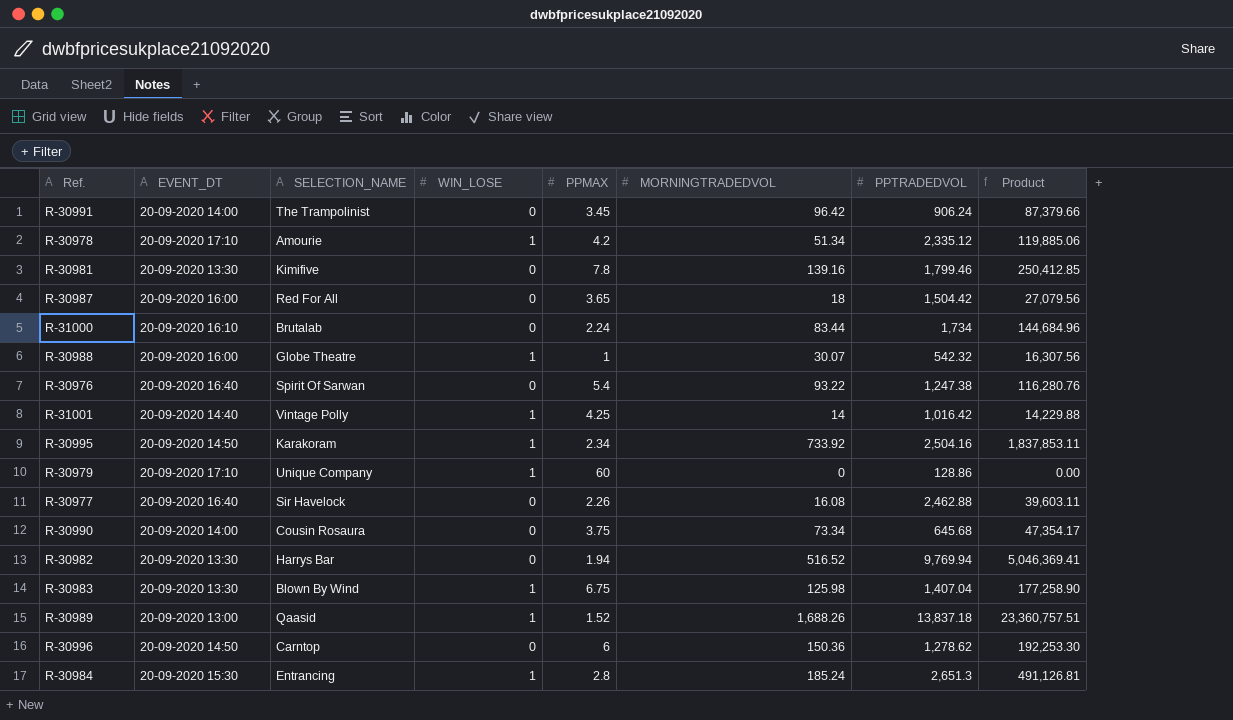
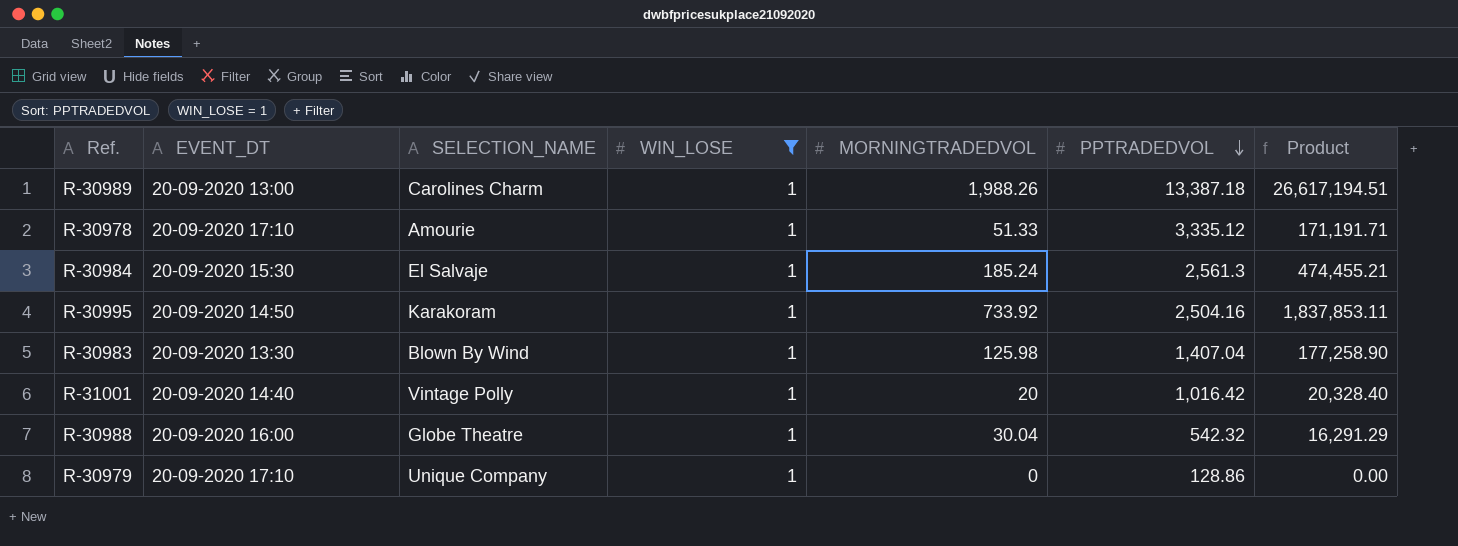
filter: none -> WIN_LOSE = 1
row order: none -> PPTRADEDVOL descending
column PPMAX | position: 5 -> none
R-30989 | SELECTION_NAME: Qaasid -> Carolines Charm
R-30989 | MORNINGTRADEDVOL: 1,688.26 -> 1,988.26
R-30989 | PPTRADEDVOL: 13,837.18 -> 13,387.18
R-30989 | Product: 23,360,757.51 -> 26,617,194.51
R-30978 | MORNINGTRADEDVOL: 51.34 -> 51.33
R-30978 | PPTRADEDVOL: 2,335.12 -> 3,335.12
R-30978 | Product: 119,885.06 -> 171,191.71
R-30984 | SELECTION_NAME: Entrancing -> El Salvaje
R-30984 | PPTRADEDVOL: 2,651.3 -> 2,561.3
R-30984 | Product: 491,126.81 -> 474,455.21
R-31001 | MORNINGTRADEDVOL: 14 -> 20
R-31001 | Product: 14,229.88 -> 20,328.40
R-30988 | MORNINGTRADEDVOL: 30.07 -> 30.04
R-30988 | Product: 16,307.56 -> 16,291.29

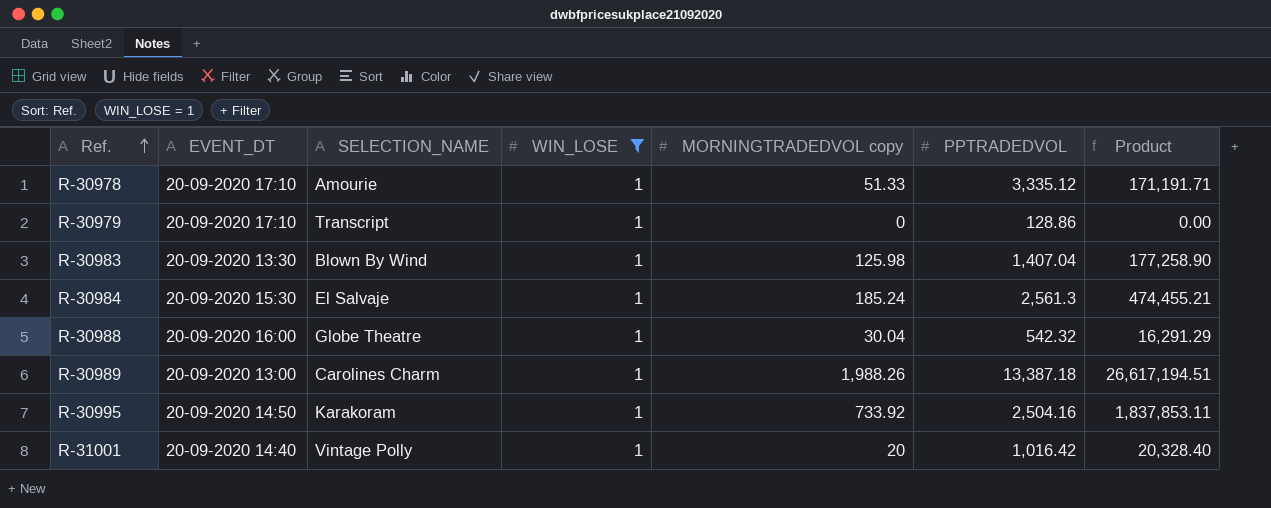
row order: PPTRADEDVOL descending -> Ref. ascending
column name: MORNINGTRADEDVOL -> MORNINGTRADEDVOL copy
R-30979 | SELECTION_NAME: Unique Company -> Transcript

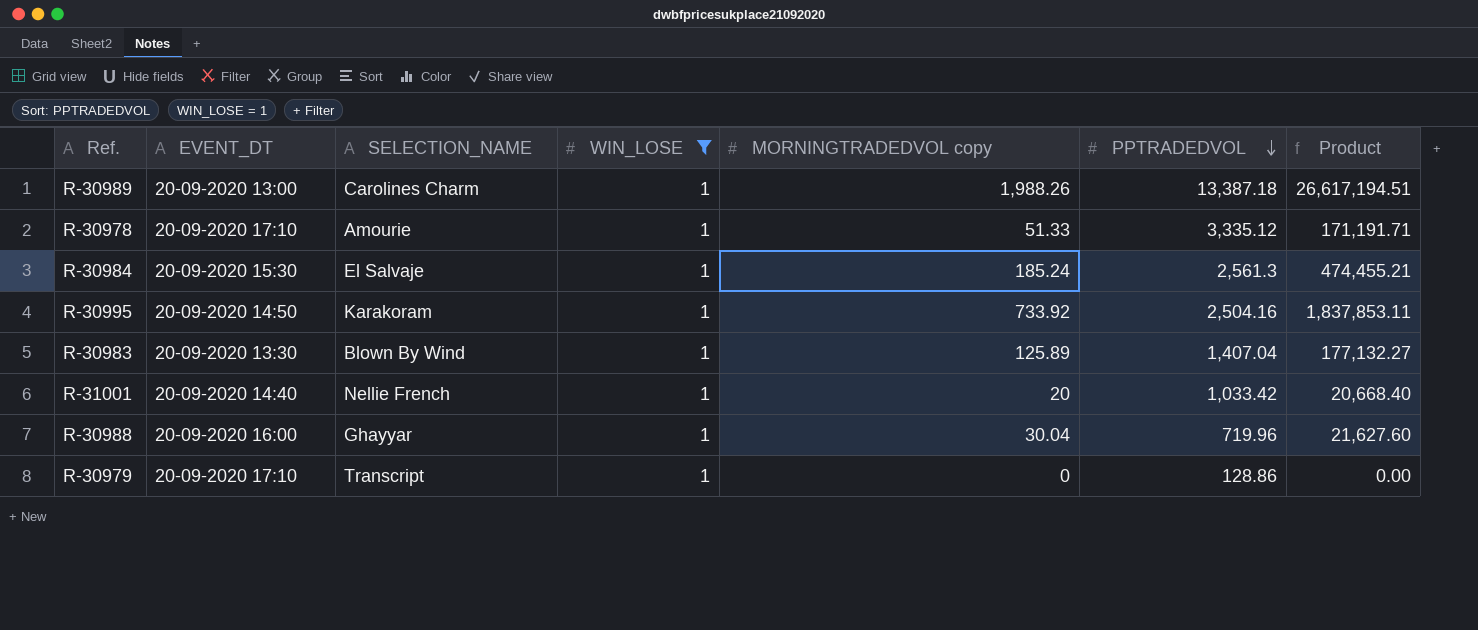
row order: Ref. ascending -> PPTRADEDVOL descending
R-30983 | MORNINGTRADEDVOL copy: 125.98 -> 125.89
R-30983 | Product: 177,258.90 -> 177,132.27
R-31001 | SELECTION_NAME: Vintage Polly -> Nellie French
R-31001 | PPTRADEDVOL: 1,016.42 -> 1,033.42
R-31001 | Product: 20,328.40 -> 20,668.40
R-30988 | SELECTION_NAME: Globe Theatre -> Ghayyar
R-30988 | PPTRADEDVOL: 542.32 -> 719.96
R-30988 | Product: 16,291.29 -> 21,627.60

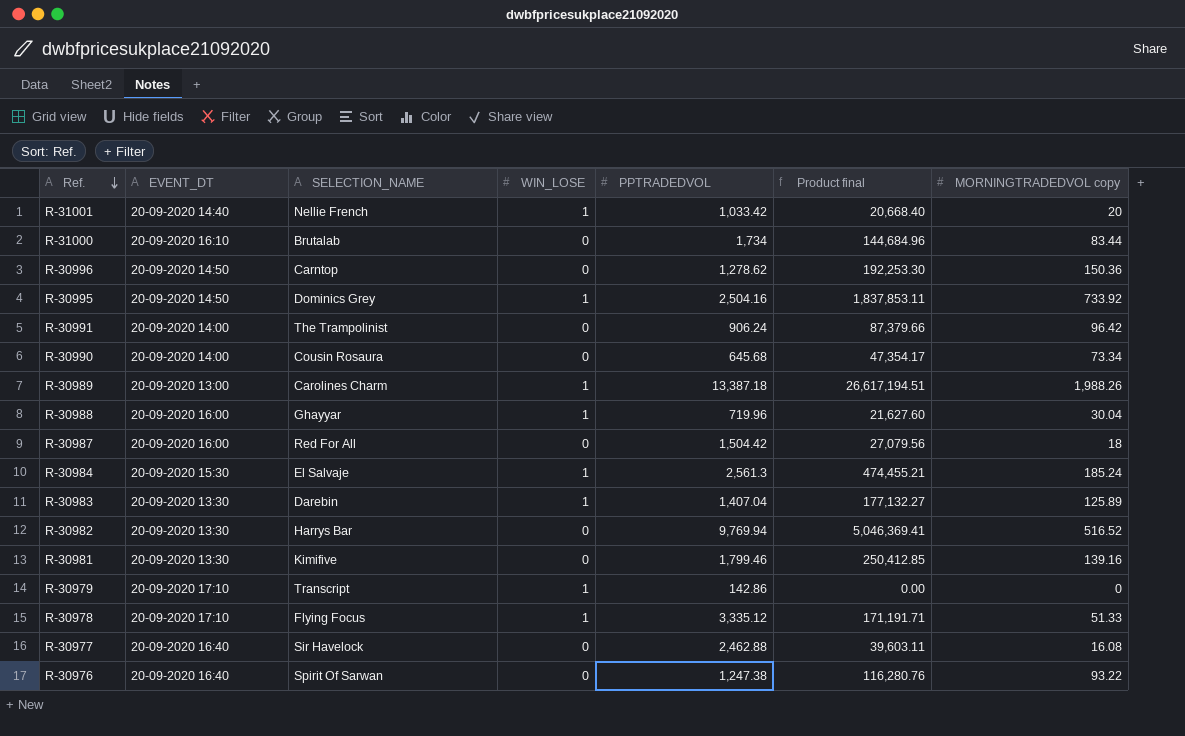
filter: WIN_LOSE = 1 -> none
row order: PPTRADEDVOL descending -> Ref. descending
column name: Product -> Product final
column MORNINGTRADEDVOL copy | position: 5 -> 7
R-30995 | SELECTION_NAME: Karakoram -> Dominics Grey
R-30983 | SELECTION_NAME: Blown By Wind -> Darebin
R-30979 | PPTRADEDVOL: 128.86 -> 142.86
R-30978 | SELECTION_NAME: Amourie -> Flying Focus

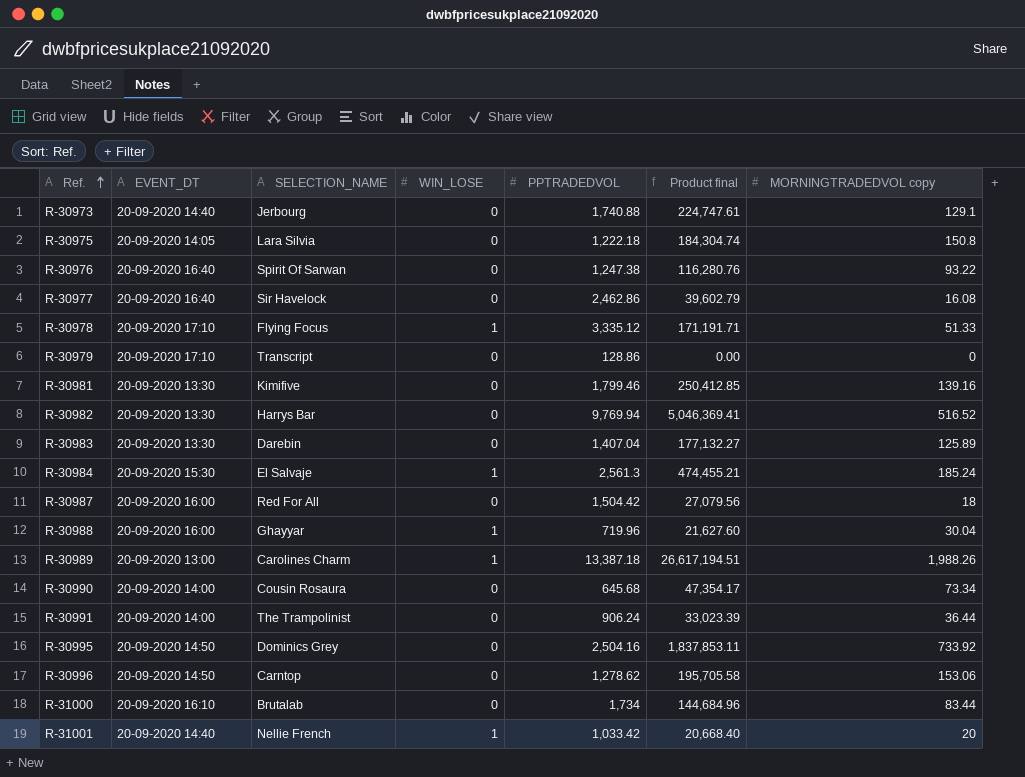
row order: Ref. descending -> Ref. ascending
row R-30973: none -> 20-09-2020 14:40 | Jerbourg | 0 | 1,740.88 | 224,747.61 | 129.1
row R-30975: none -> 20-09-2020 14:05 | Lara Silvia | 0 | 1,222.18 | 184,304.74 | 150.8
R-30977 | PPTRADEDVOL: 2,462.88 -> 2,462.86
R-30977 | Product final: 39,603.11 -> 39,602.79
R-30979 | WIN_LOSE: 1 -> 0
R-30979 | PPTRADEDVOL: 142.86 -> 128.86
R-30983 | WIN_LOSE: 1 -> 0
R-30991 | Product final: 87,379.66 -> 33,023.39
R-30991 | MORNINGTRADEDVOL copy: 96.42 -> 36.44
R-30995 | WIN_LOSE: 1 -> 0
R-30996 | Product final: 192,253.30 -> 195,705.58
R-30996 | MORNINGTRADEDVOL copy: 150.36 -> 153.06

